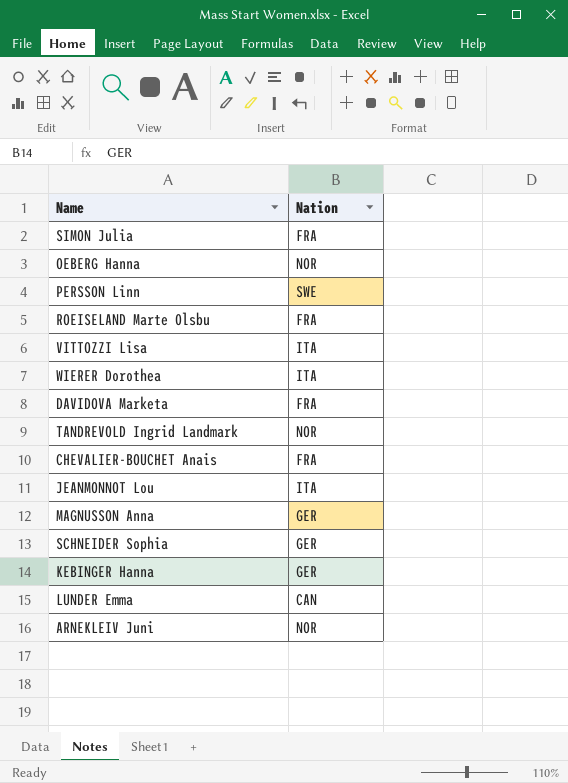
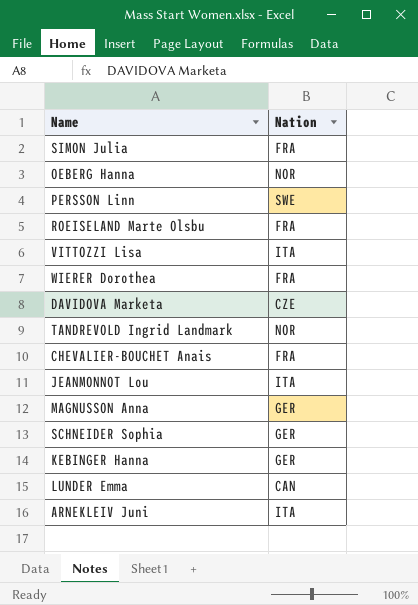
WIERER Dorothea | Nation: ITA -> FRA
DAVIDOVA Marketa | Nation: FRA -> CZE
ARNEKLEIV Juni | Nation: NOR -> ITA

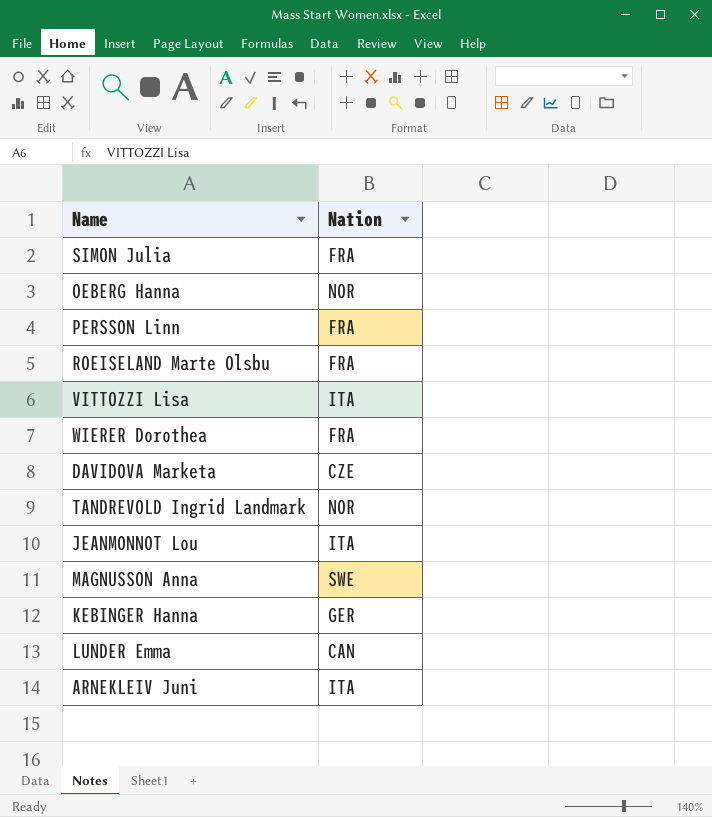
row CHEVALIER-BOUCHET Anais: FRA -> none
row SCHNEIDER Sophia: GER -> none
PERSSON Linn | Nation: SWE -> FRA
MAGNUSSON Anna | Nation: GER -> SWE

